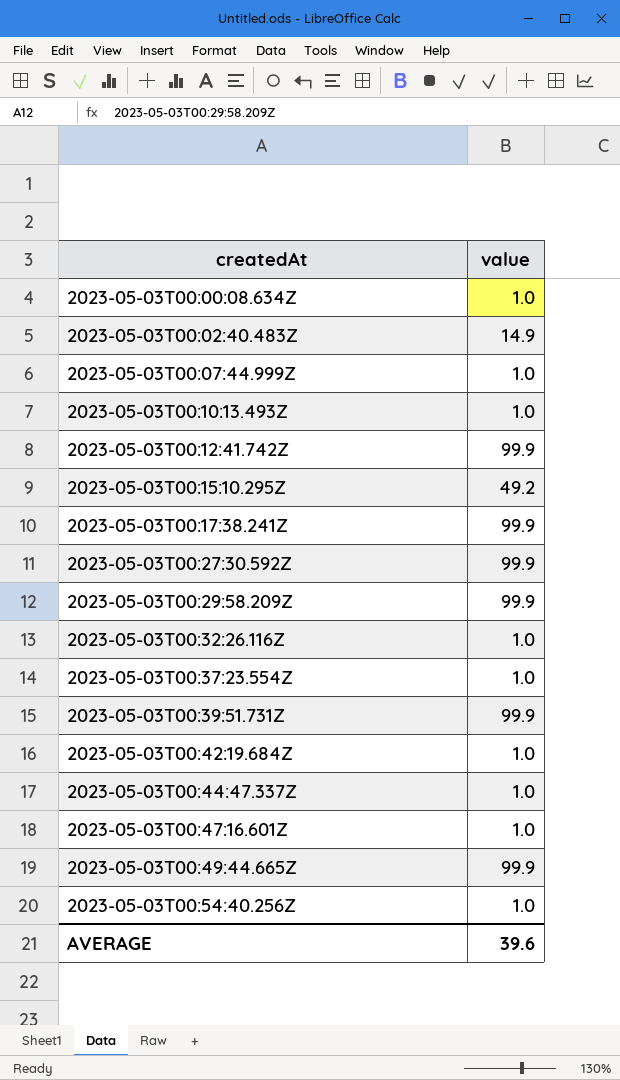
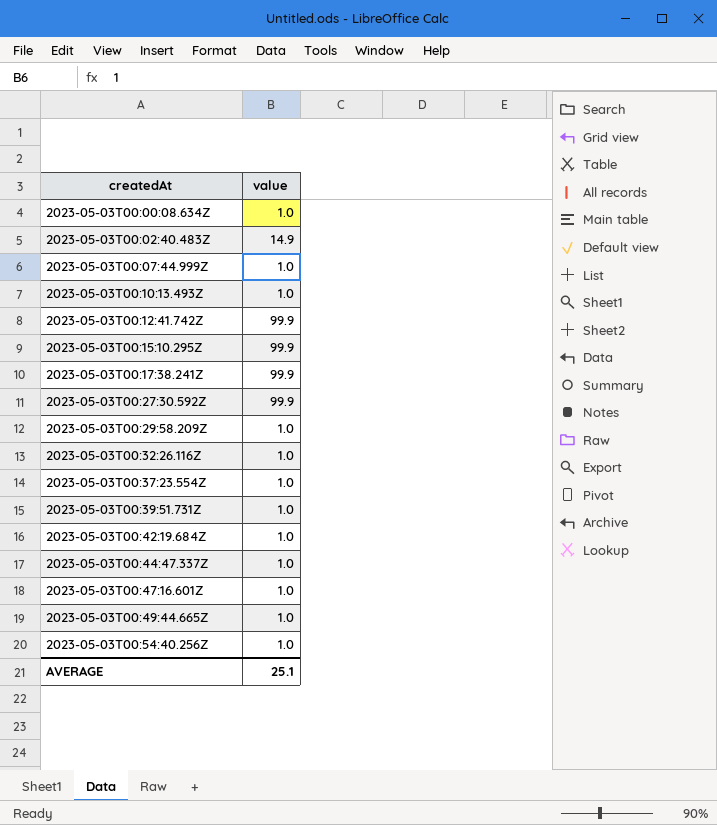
2023-05-03T00:15:10.295Z | value: 49.2 -> 99.9
2023-05-03T00:29:58.209Z | value: 99.9 -> 1.0
2023-05-03T00:39:51.731Z | value: 99.9 -> 1.0
2023-05-03T00:49:44.665Z | value: 99.9 -> 1.0
AVERAGE | value: 39.6 -> 25.1

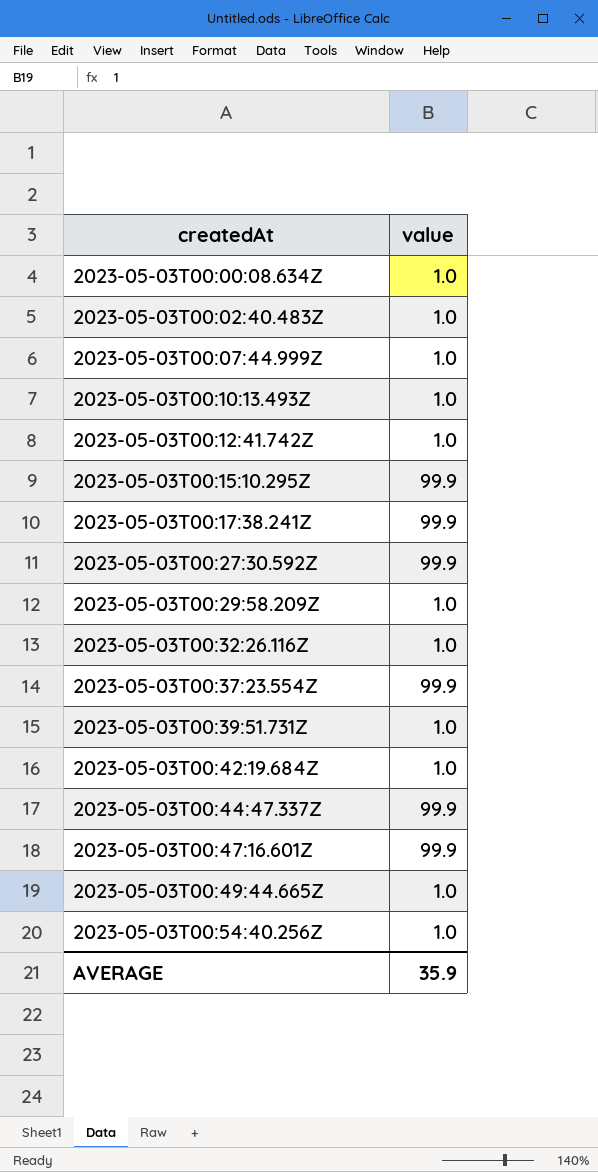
2023-05-03T00:02:40.483Z | value: 14.9 -> 1.0
2023-05-03T00:12:41.742Z | value: 99.9 -> 1.0
2023-05-03T00:37:23.554Z | value: 1.0 -> 99.9
2023-05-03T00:44:47.337Z | value: 1.0 -> 99.9
2023-05-03T00:47:16.601Z | value: 1.0 -> 99.9
AVERAGE | value: 25.1 -> 35.9

